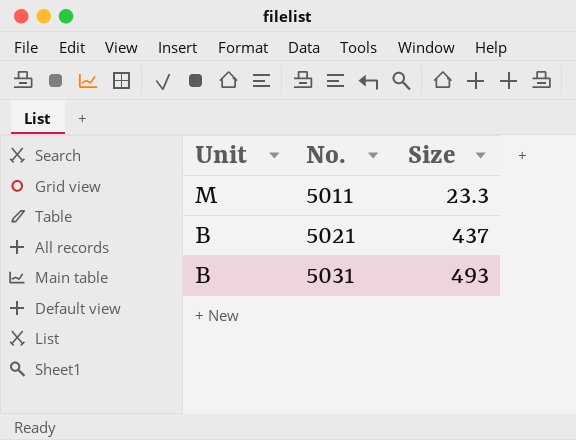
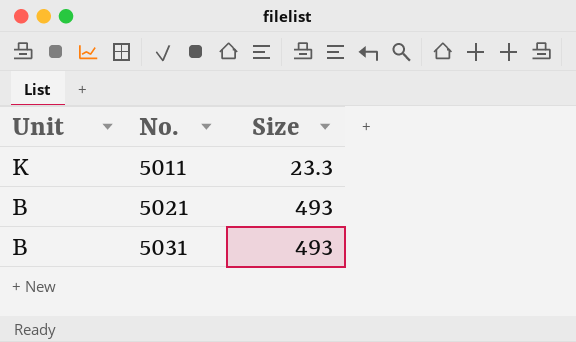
5011 | Unit: M -> K
5021 | Size: 437 -> 493

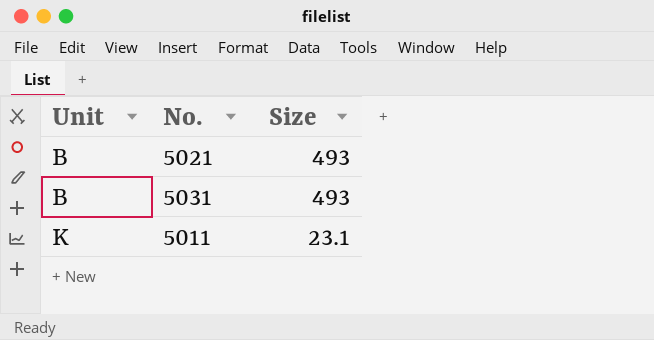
row order: Unit descending -> Unit ascending
5011 | Size: 23.3 -> 23.1

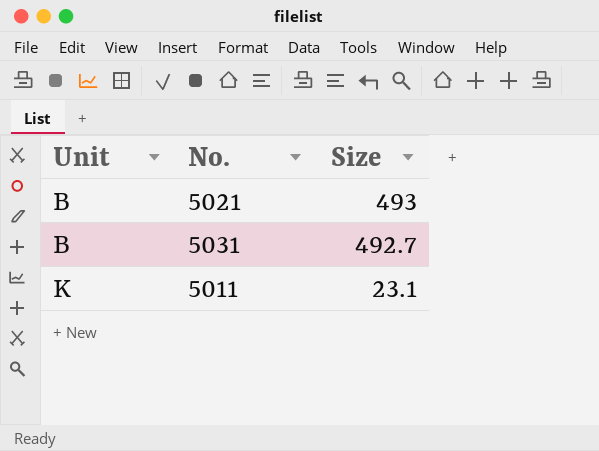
5031 | Size: 493 -> 492.7

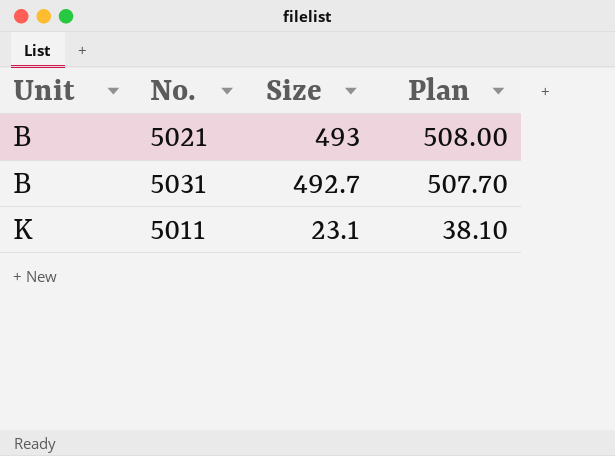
column Plan | formula: none -> [Size] + 15

